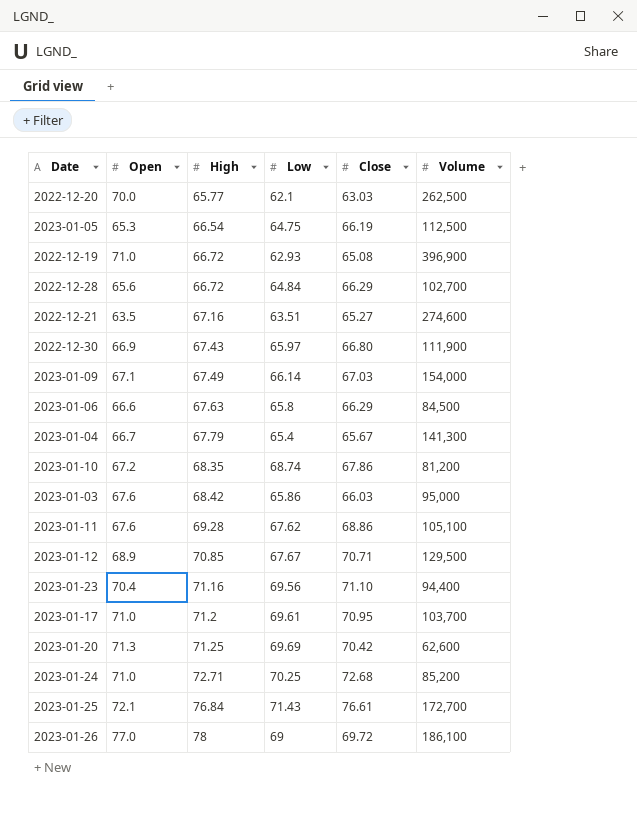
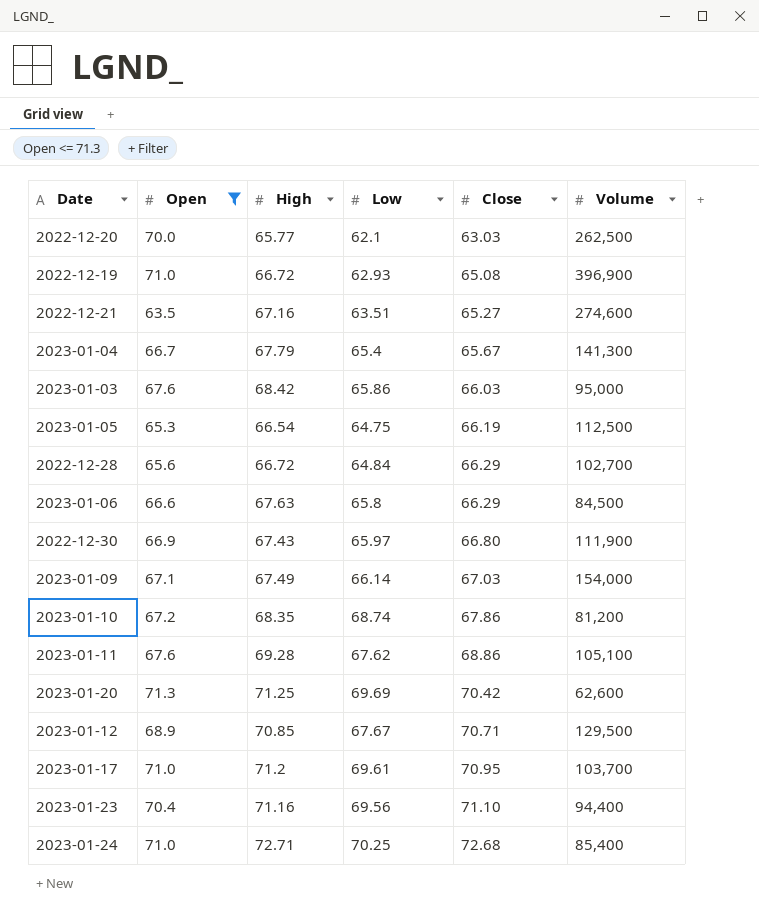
filter: none -> Open <= 71.3
row order: High ascending -> Close ascending
2023-01-24 | Volume: 85,200 -> 85,400

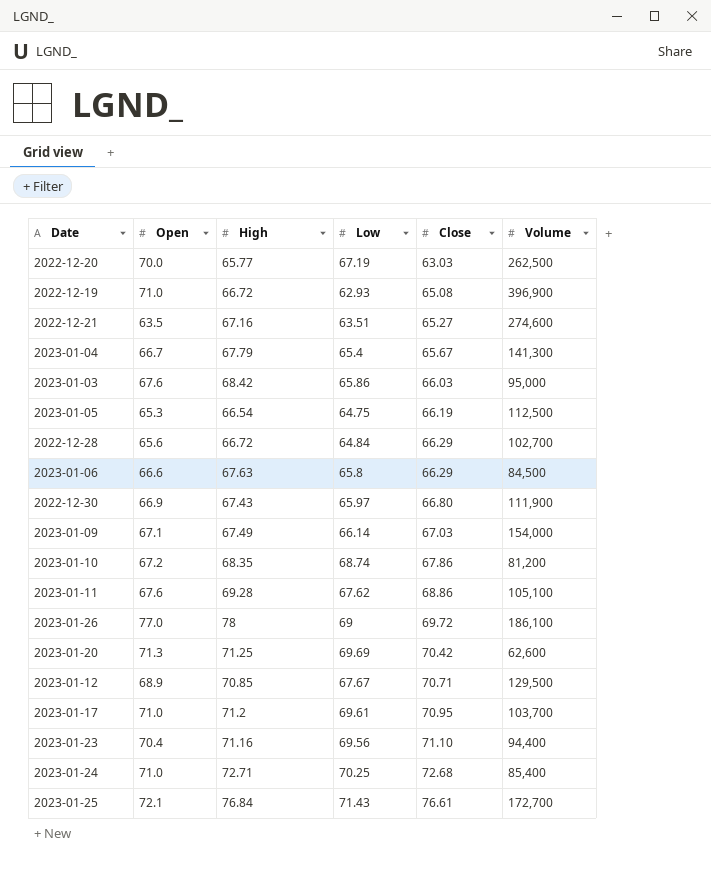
filter: Open <= 71.3 -> none
2022-12-20 | Low: 62.1 -> 67.19

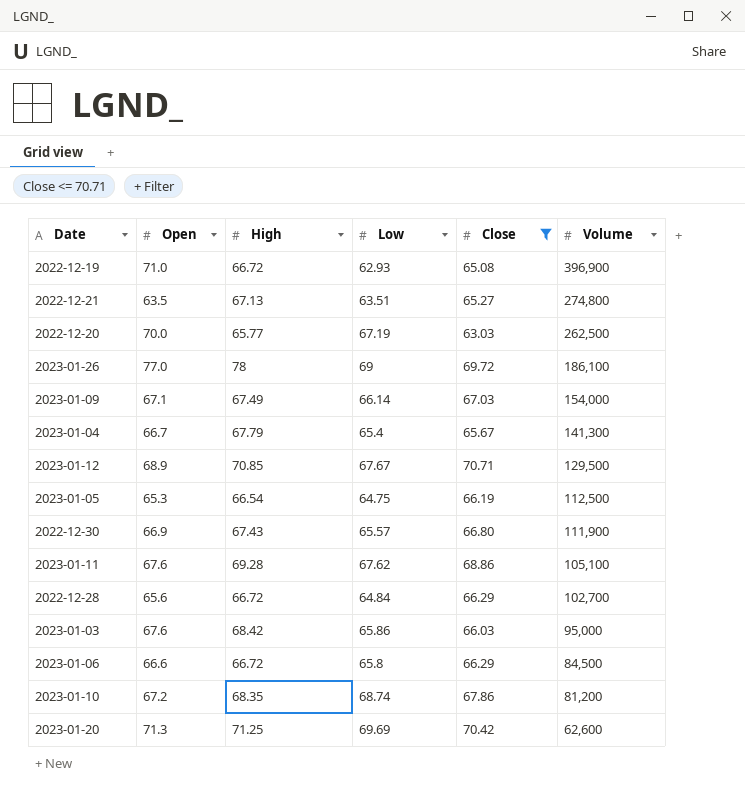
filter: none -> Close <= 70.71
row order: Close ascending -> Volume descending
2022-12-21 | High: 67.16 -> 67.13
2022-12-21 | Volume: 274,600 -> 274,800
2022-12-30 | Low: 65.97 -> 65.57
2023-01-06 | High: 67.63 -> 66.72

